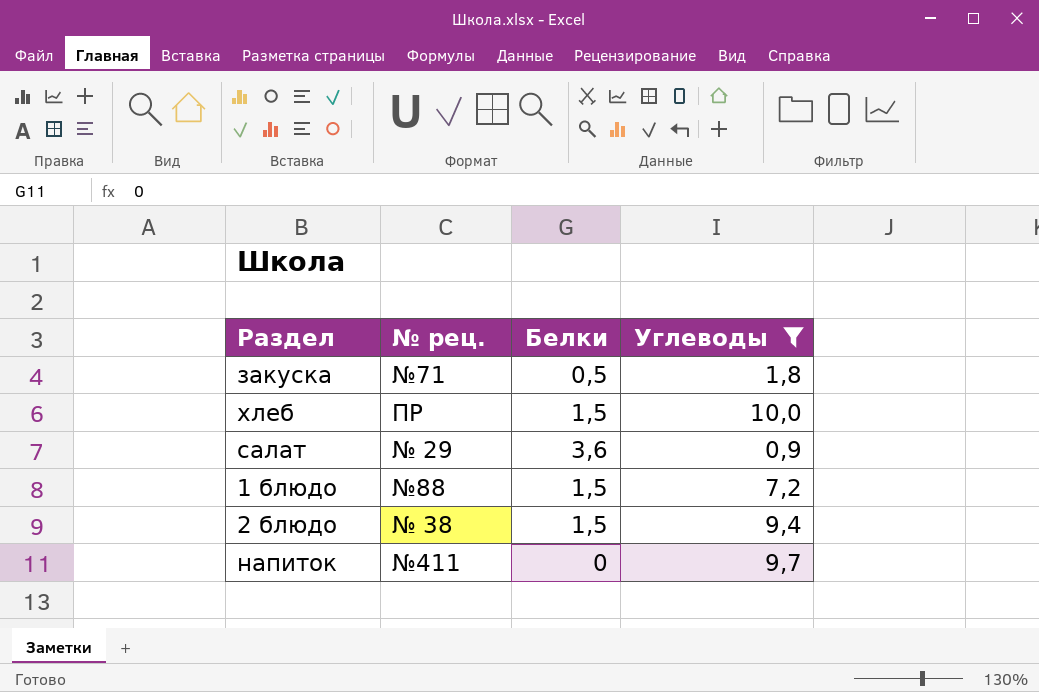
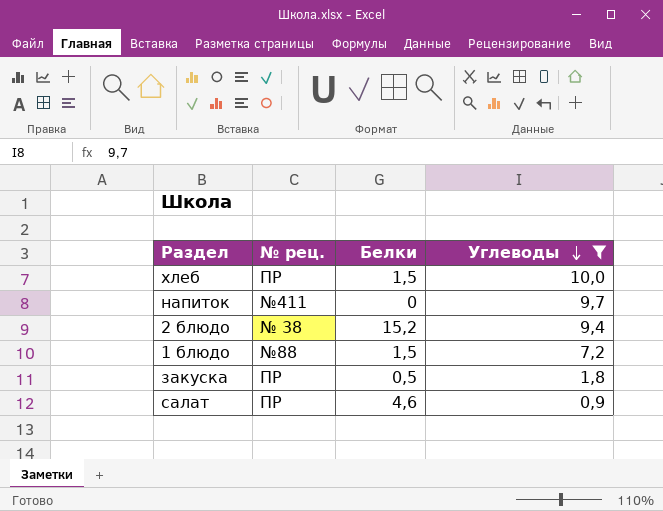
row order: none -> Углеводы descending
2 блюдо | Белки: 1,5 -> 15,2
закуска | № рец.: №71 -> ПР
салат | № рец.: № 29 -> ПР
салат | Белки: 3,6 -> 4,6

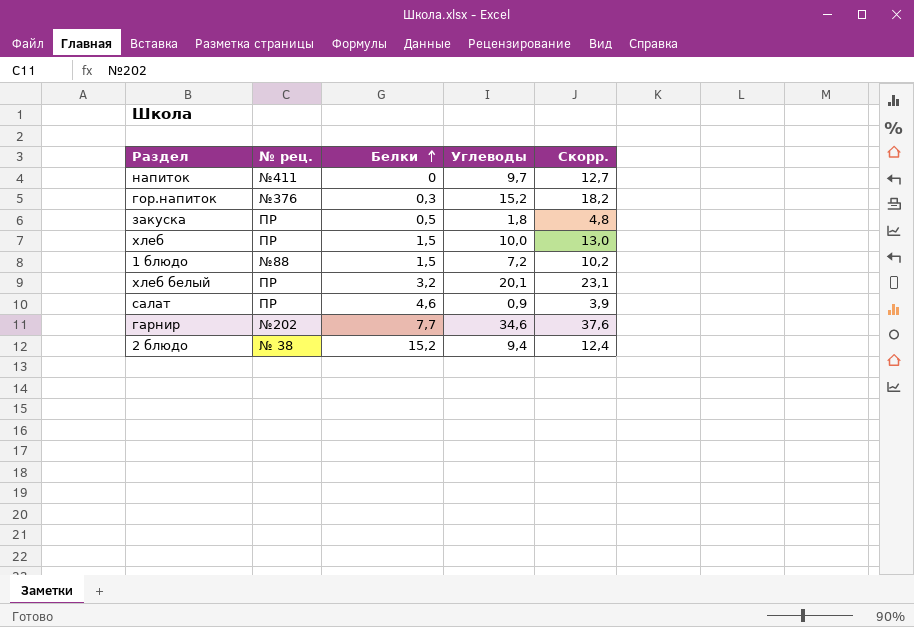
filter: Углеводы <= 10,0 -> none
row order: Углеводы descending -> Белки ascending
column Скорр. | formula: none -> [Углеводы] + 3

